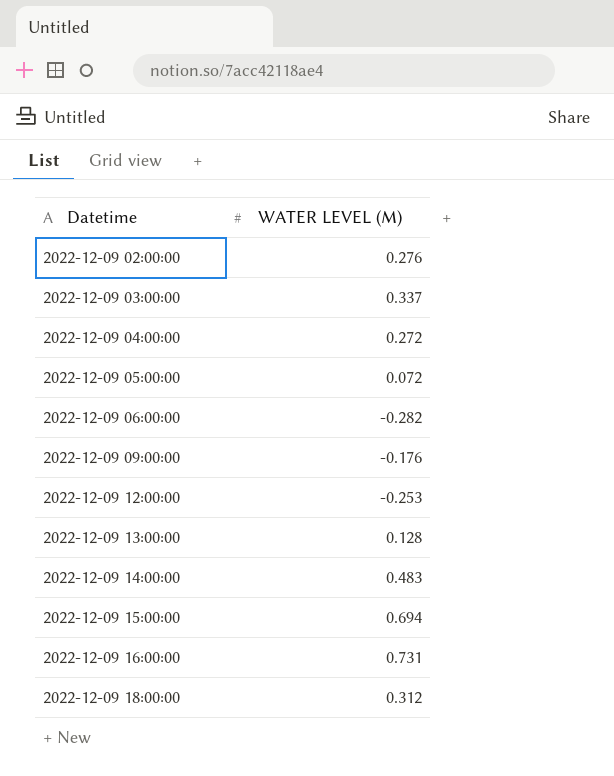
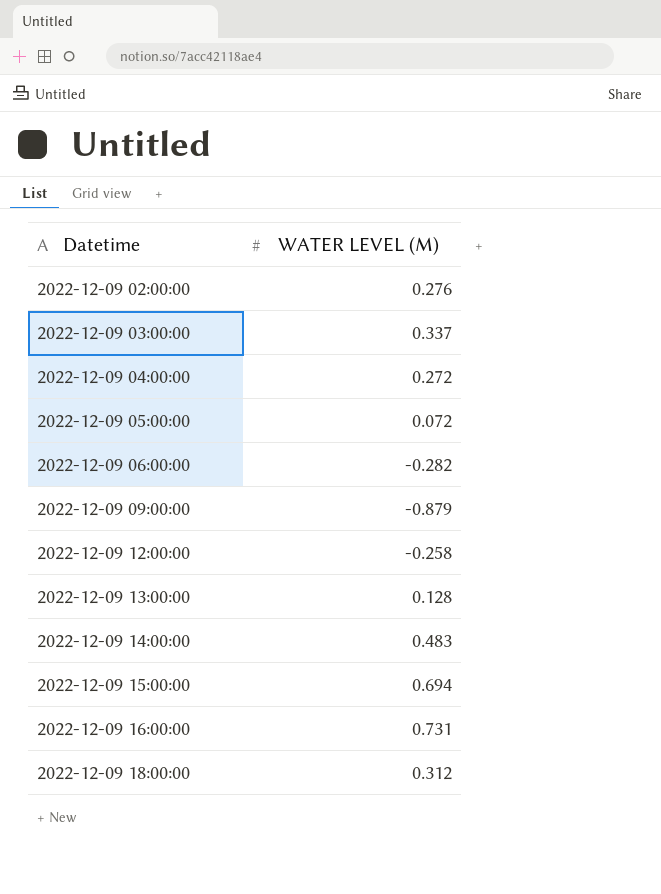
2022-12-09 09:00:00 | WATER LEVEL (M): -0.176 -> -0.879
2022-12-09 12:00:00 | WATER LEVEL (M): -0.253 -> -0.258

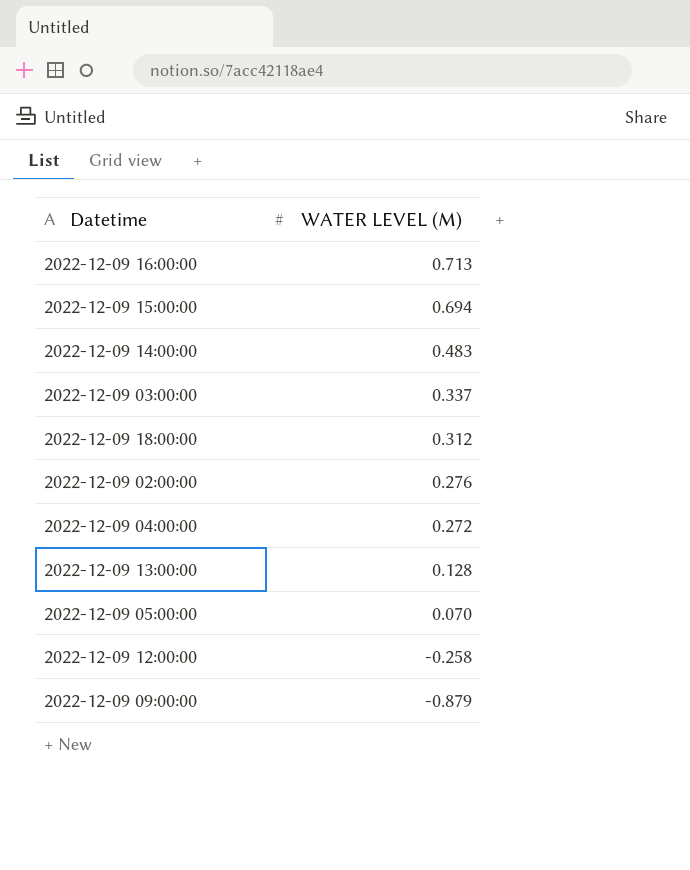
row order: Datetime ascending -> WATER LEVEL (M) descending
row 2022-12-09 06:00:00: -0.282 -> none
2022-12-09 16:00:00 | WATER LEVEL (M): 0.731 -> 0.713
2022-12-09 05:00:00 | WATER LEVEL (M): 0.072 -> 0.070

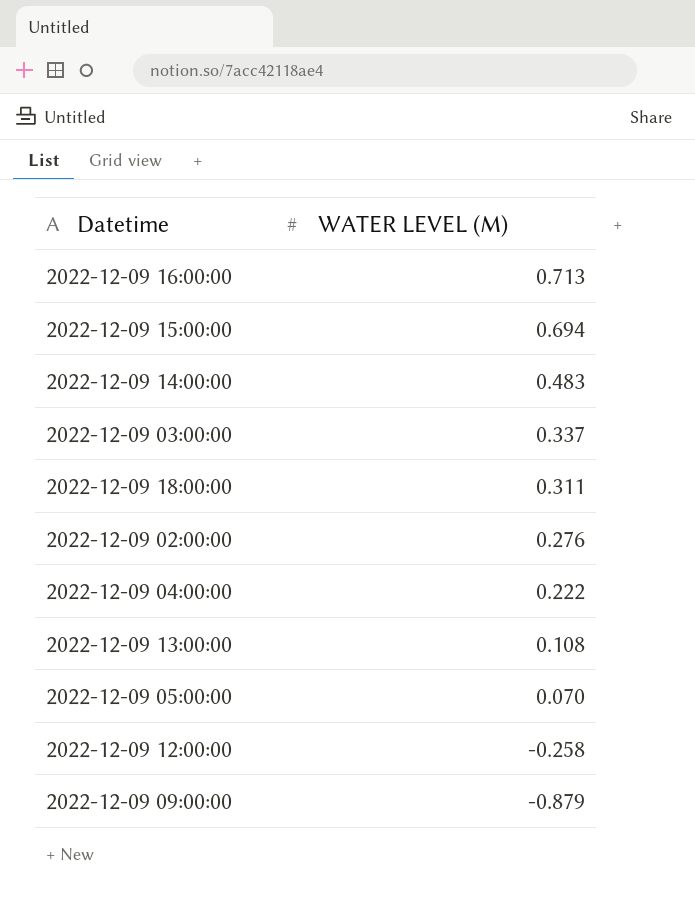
2022-12-09 18:00:00 | WATER LEVEL (M): 0.312 -> 0.311
2022-12-09 04:00:00 | WATER LEVEL (M): 0.272 -> 0.222
2022-12-09 13:00:00 | WATER LEVEL (M): 0.128 -> 0.108

